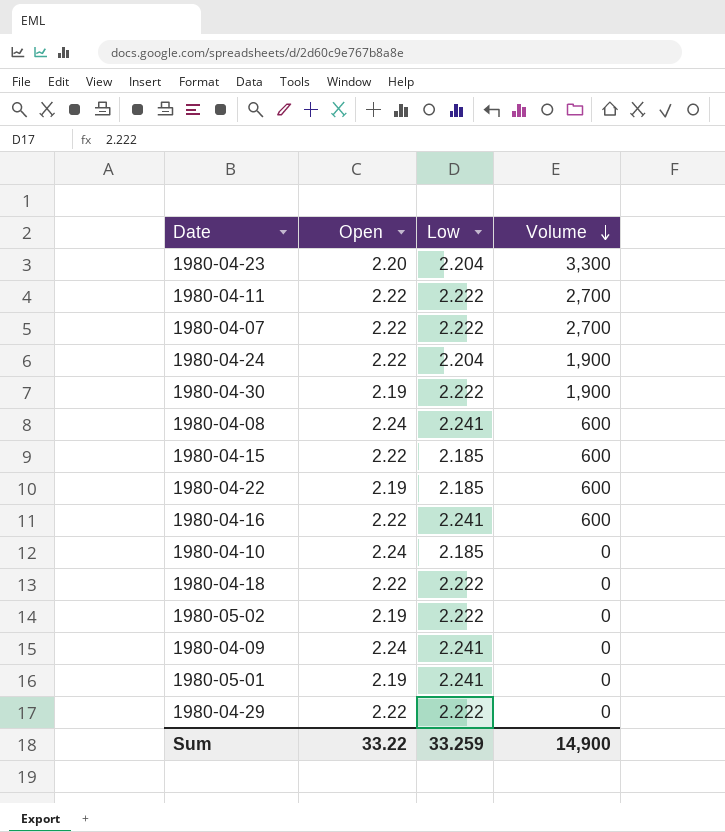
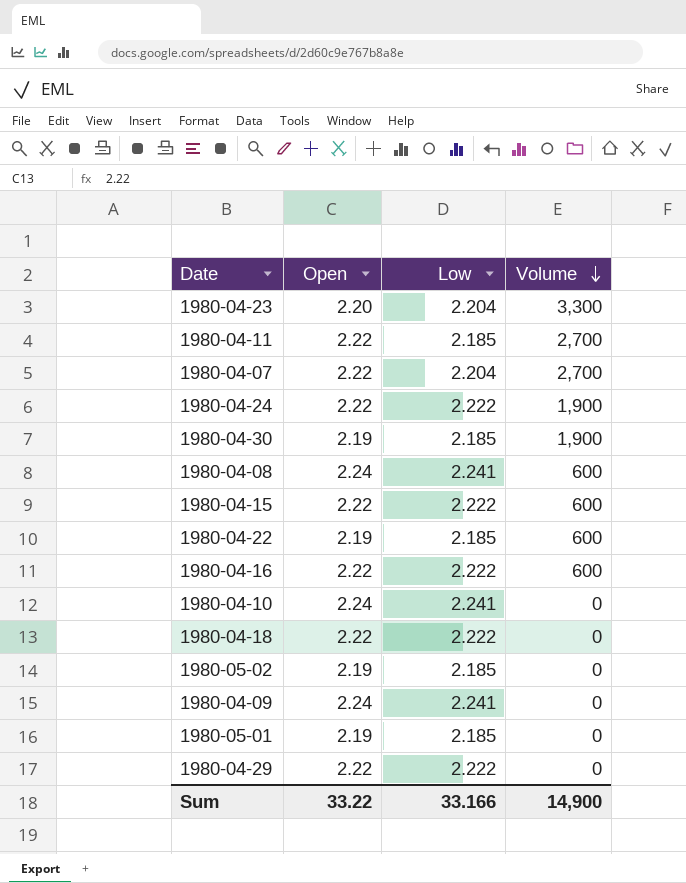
1980-04-11 | Low: 2.222 -> 2.185
1980-04-07 | Low: 2.222 -> 2.204
1980-04-24 | Low: 2.204 -> 2.222
1980-04-30 | Low: 2.222 -> 2.185
1980-04-15 | Low: 2.185 -> 2.222
1980-04-16 | Low: 2.241 -> 2.222
1980-04-10 | Low: 2.185 -> 2.241
1980-05-02 | Low: 2.222 -> 2.185
1980-05-01 | Low: 2.241 -> 2.185
Sum | Low: 33.259 -> 33.166

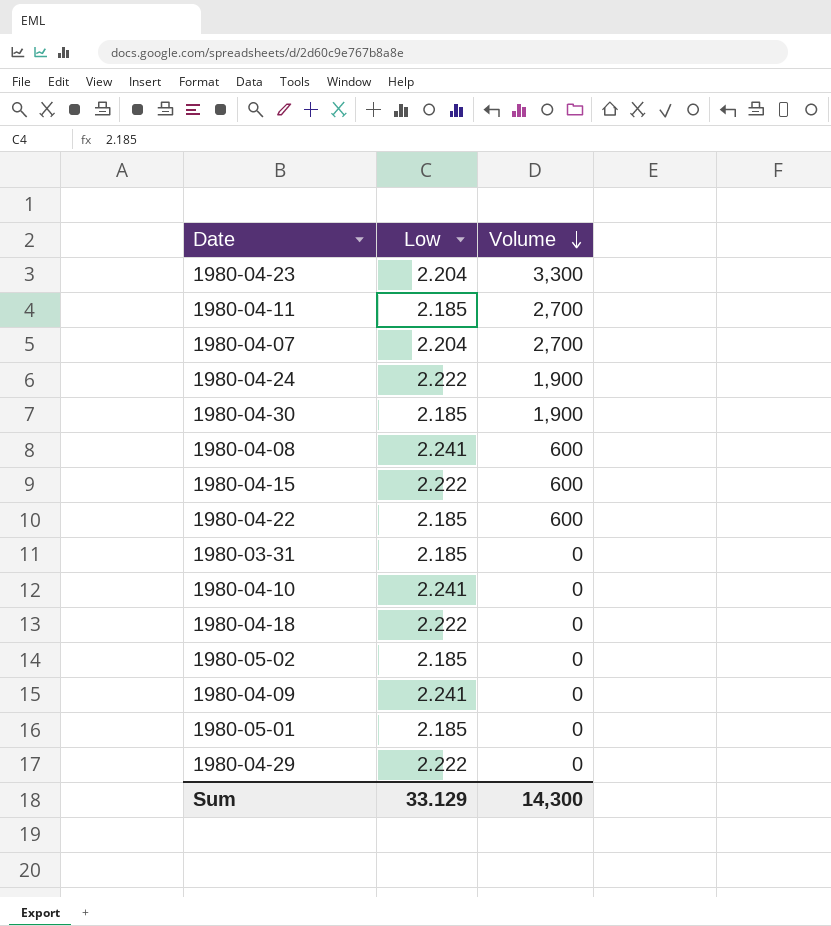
column Open | position: 2 -> none
row 1980-04-16: 2.22 | 2.222 | 600 -> none
row 1980-03-31: none -> 2.185 | 0
Sum | Low: 33.166 -> 33.129
Sum | Volume: 14,900 -> 14,300

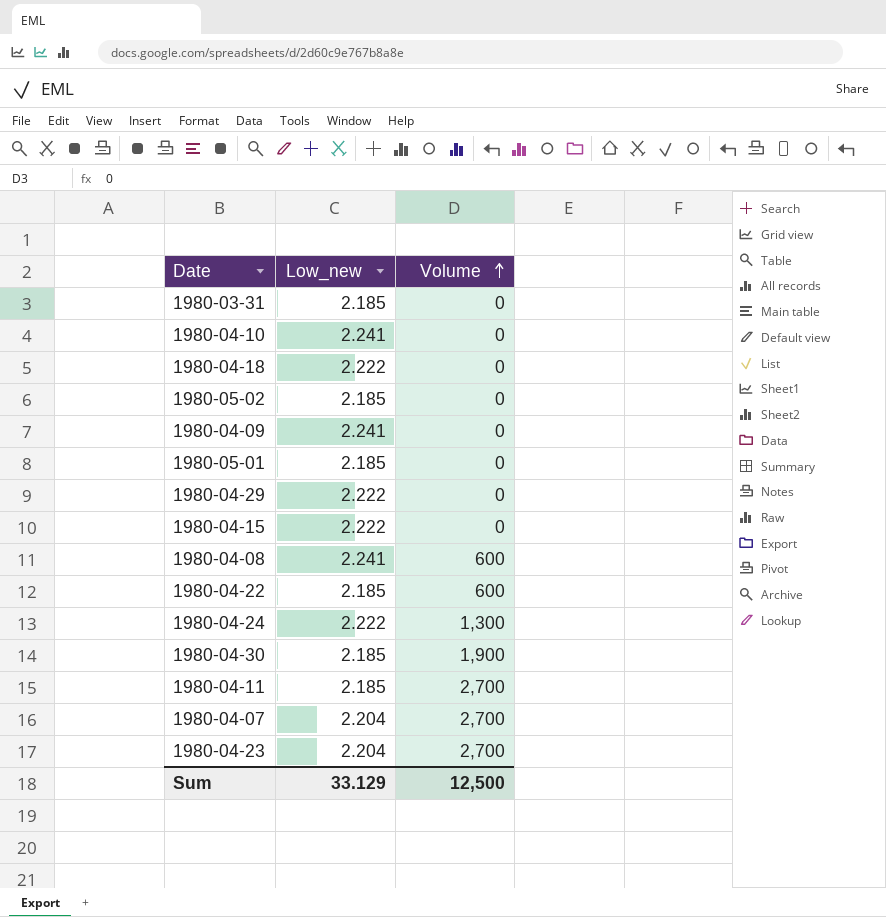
row order: Volume descending -> Volume ascending
column name: Low -> Low_new
1980-04-15 | Volume: 600 -> 0
1980-04-24 | Volume: 1,900 -> 1,300
1980-04-23 | Volume: 3,300 -> 2,700
Sum | Volume: 14,300 -> 12,500

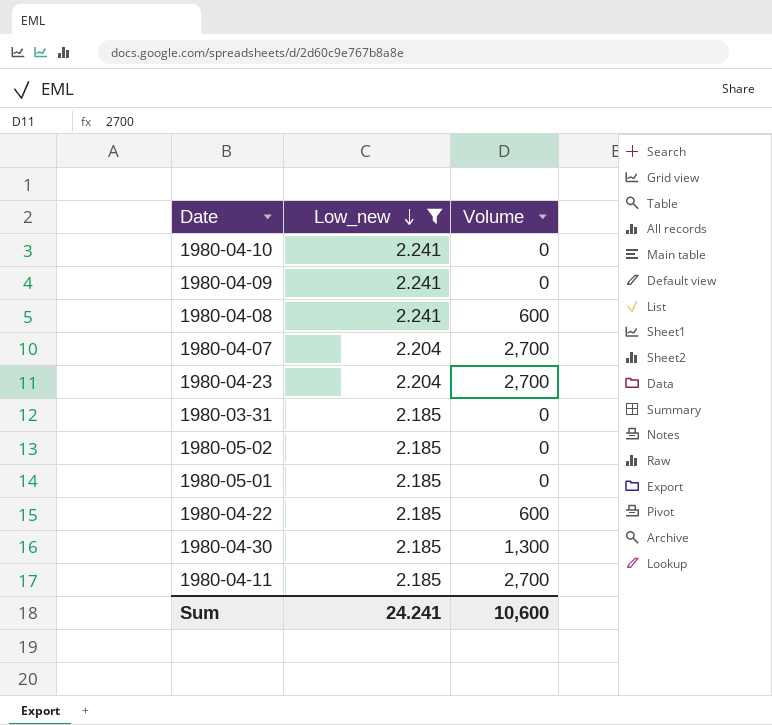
filter: none -> Low_new != 2.222
row order: Volume ascending -> Low_new descending
1980-04-30 | Volume: 1,900 -> 1,300
Sum | Low_new: 33.129 -> 24.241
Sum | Volume: 12,500 -> 10,600

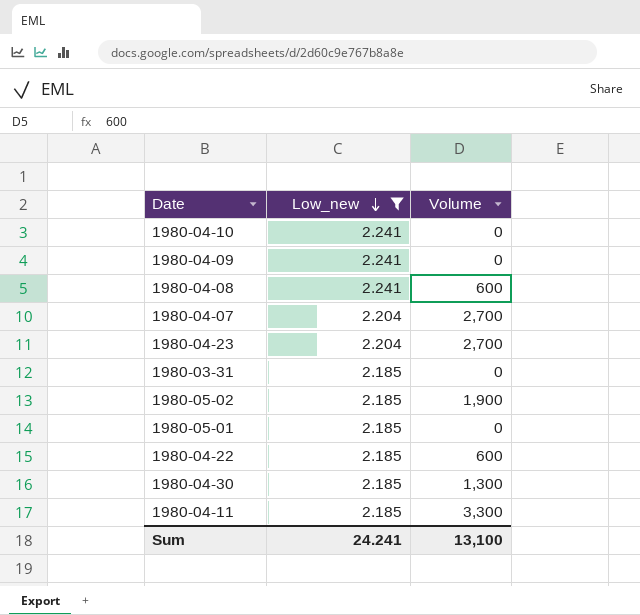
1980-05-02 | Volume: 0 -> 1,900
1980-04-11 | Volume: 2,700 -> 3,300
Sum | Volume: 10,600 -> 13,100

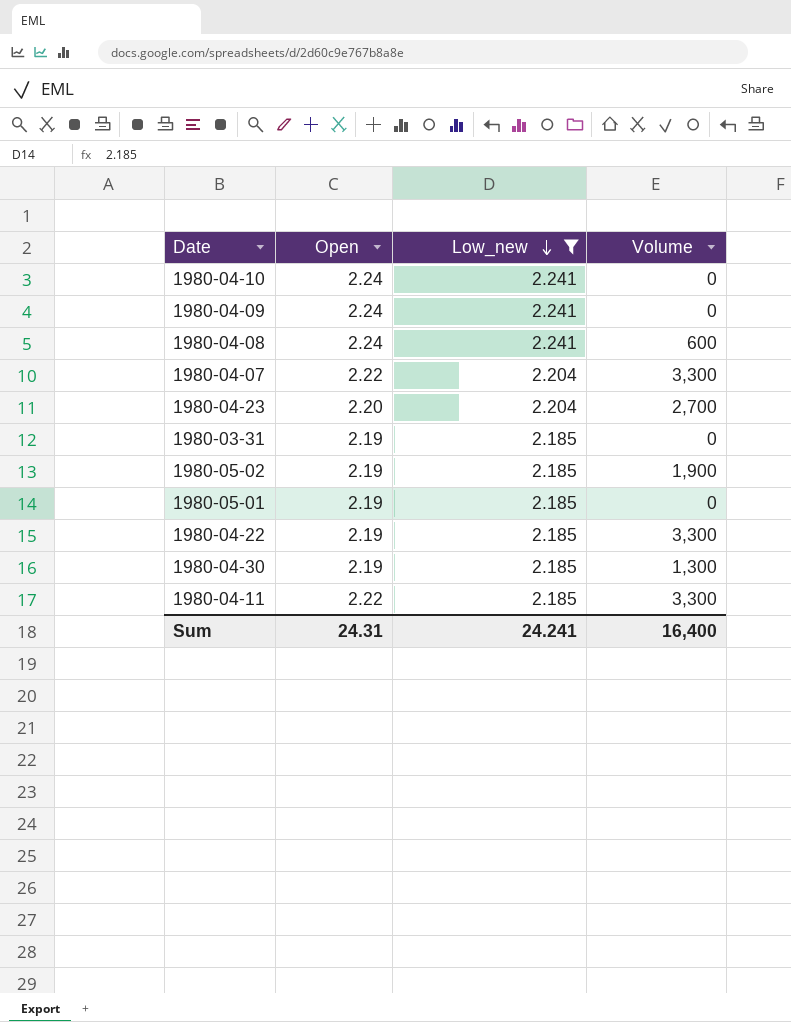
column Open | position: none -> 2
1980-04-07 | Volume: 2,700 -> 3,300
1980-04-22 | Volume: 600 -> 3,300
Sum | Volume: 13,100 -> 16,400

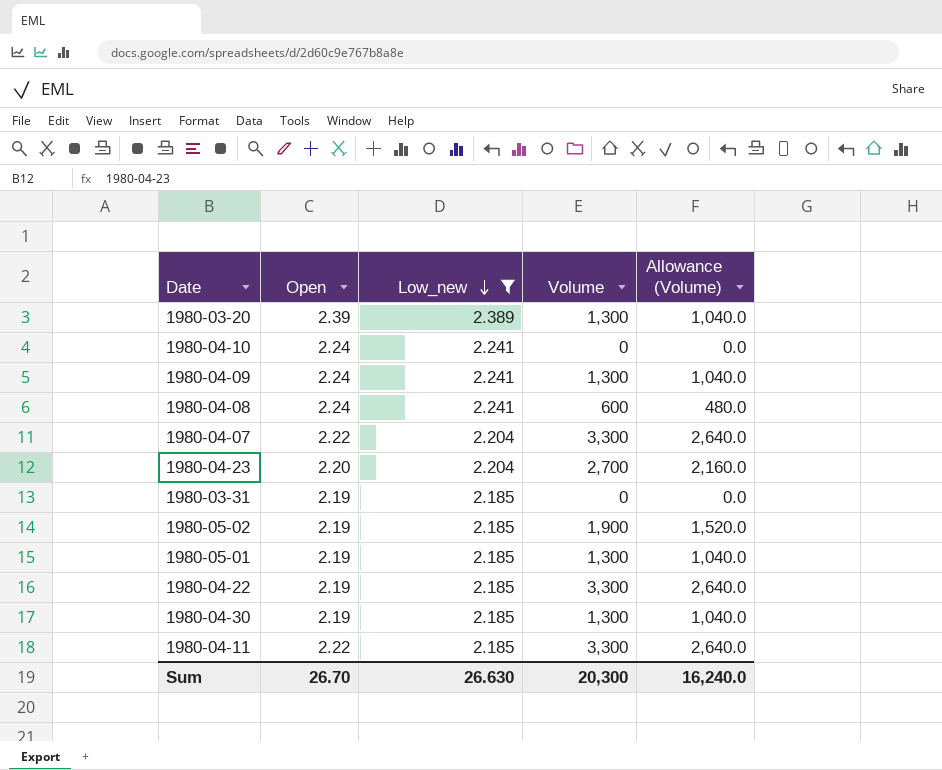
column Allowance (Volume) | formula: none -> [Volume] * 0.8
row 1980-03-20: none -> 2.39 | 2.389 | 1,300 | 1,040.0
1980-04-09 | Volume: 0 -> 1,300
1980-05-01 | Volume: 0 -> 1,300
Sum | Open: 24.31 -> 26.70
Sum | Low_new: 24.241 -> 26.630
Sum | Volume: 16,400 -> 20,300

